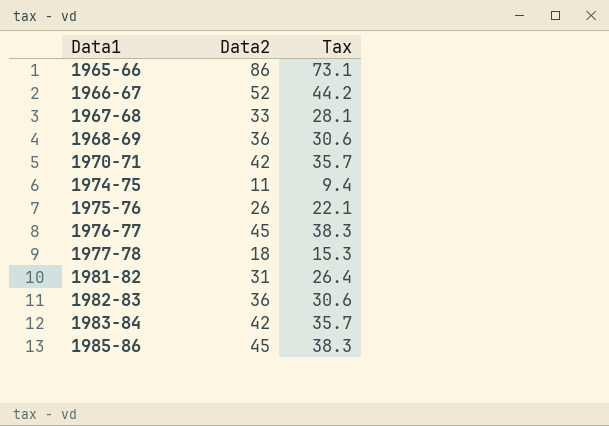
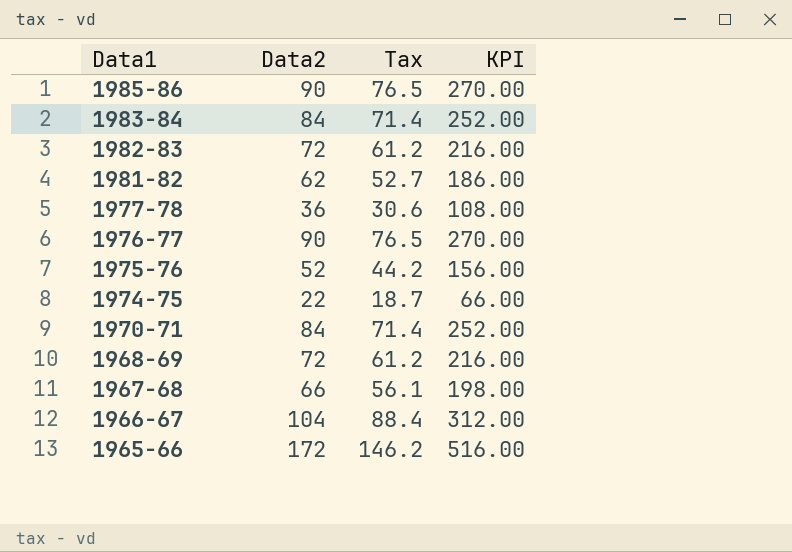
row order: Data1 ascending -> Data1 descending
column KPI | formula: none -> [Data2] * 3
1985-86 | Data2: 45 -> 90
1985-86 | Tax: 38.3 -> 76.5
1983-84 | Data2: 42 -> 84
1983-84 | Tax: 35.7 -> 71.4
1982-83 | Data2: 36 -> 72
1982-83 | Tax: 30.6 -> 61.2
1981-82 | Data2: 31 -> 62
1981-82 | Tax: 26.4 -> 52.7
1977-78 | Data2: 18 -> 36
1977-78 | Tax: 15.3 -> 30.6
1976-77 | Data2: 45 -> 90
1976-77 | Tax: 38.3 -> 76.5
1975-76 | Data2: 26 -> 52
1975-76 | Tax: 22.1 -> 44.2
1974-75 | Data2: 11 -> 22
1974-75 | Tax: 9.4 -> 18.7
1970-71 | Data2: 42 -> 84
1970-71 | Tax: 35.7 -> 71.4
1968-69 | Data2: 36 -> 72
1968-69 | Tax: 30.6 -> 61.2
1967-68 | Data2: 33 -> 66
1967-68 | Tax: 28.1 -> 56.1
1966-67 | Data2: 52 -> 104
1966-67 | Tax: 44.2 -> 88.4
1965-66 | Data2: 86 -> 172
1965-66 | Tax: 73.1 -> 146.2

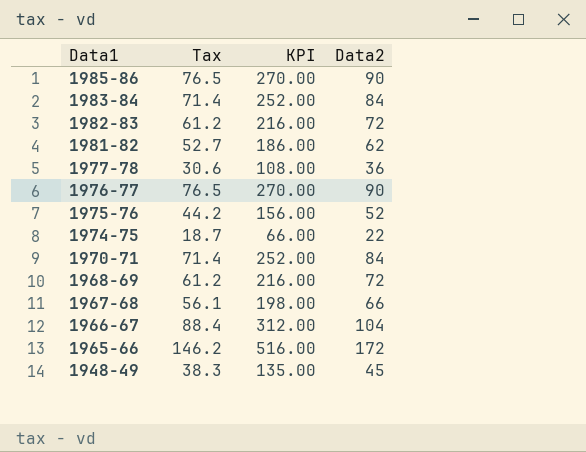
column Data2 | position: 2 -> 4
row 1948-49: none -> 38.3 | 135.00 | 45

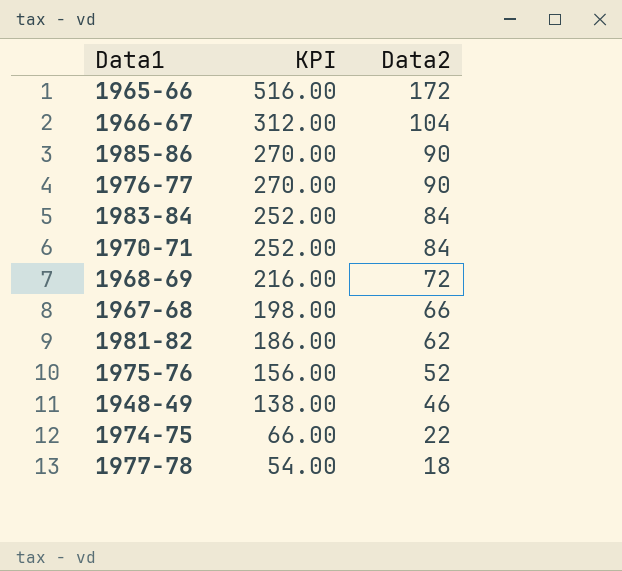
row order: Data1 descending -> KPI descending
column Tax | formula: [Data2] * 0.85 -> none
row 1982-83: 61.2 | 216.00 | 72 -> none
1948-49 | KPI: 135.00 -> 138.00
1948-49 | Data2: 45 -> 46
1977-78 | KPI: 108.00 -> 54.00
1977-78 | Data2: 36 -> 18

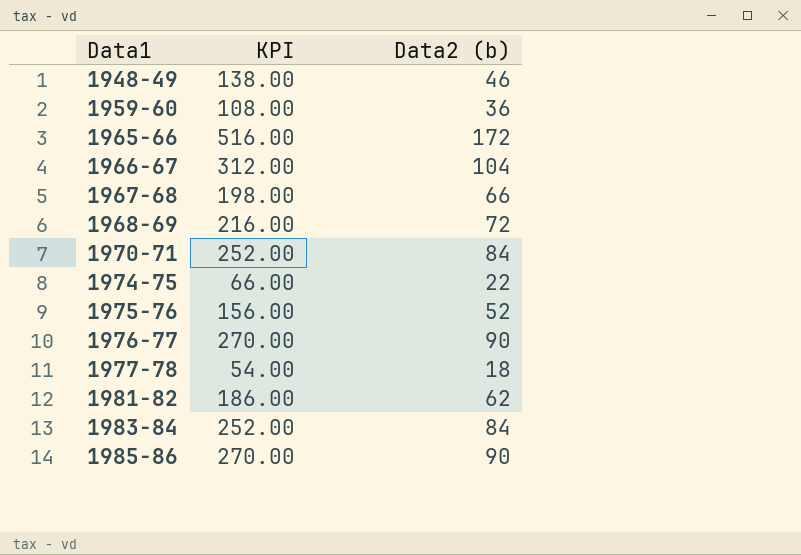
row order: KPI descending -> Data1 ascending
column name: Data2 -> Data2 (b)
row 1959-60: none -> 108.00 | 36

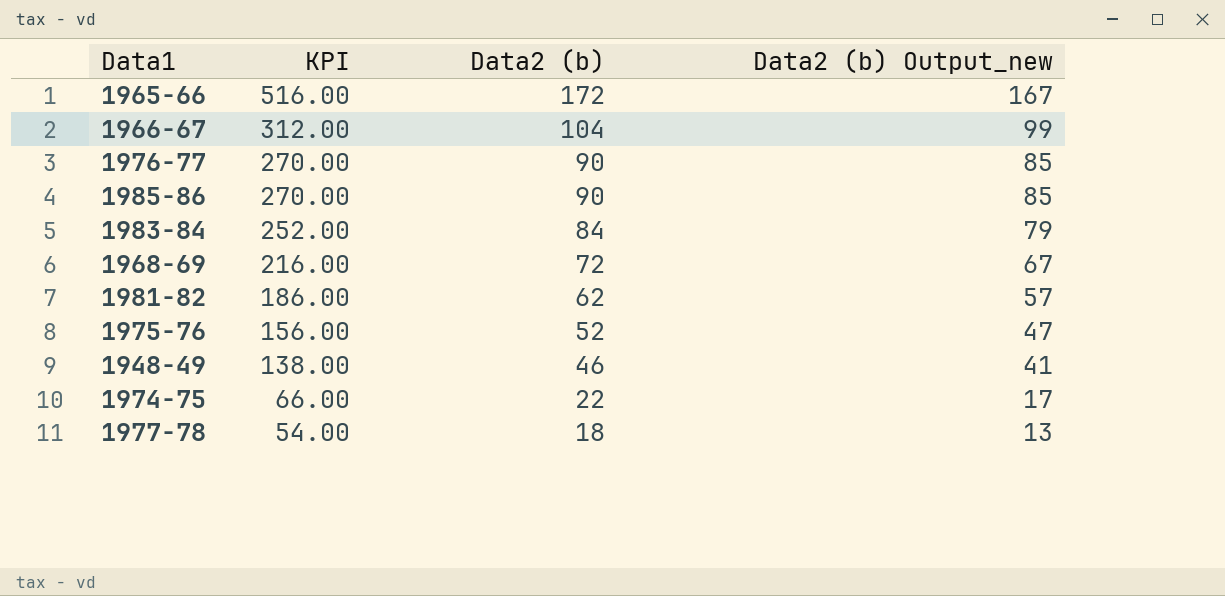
row order: Data1 ascending -> KPI descending
column Data2 (b) Output_new | formula: none -> [Data2 (b)] - 5
row 1959-60: 108.00 | 36 -> none
row 1967-68: 198.00 | 66 -> none
row 1970-71: 252.00 | 84 -> none

